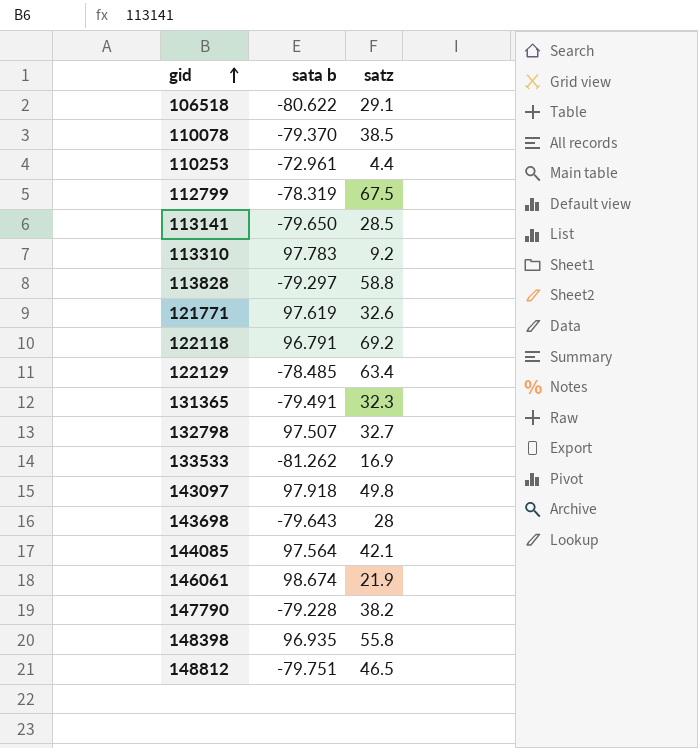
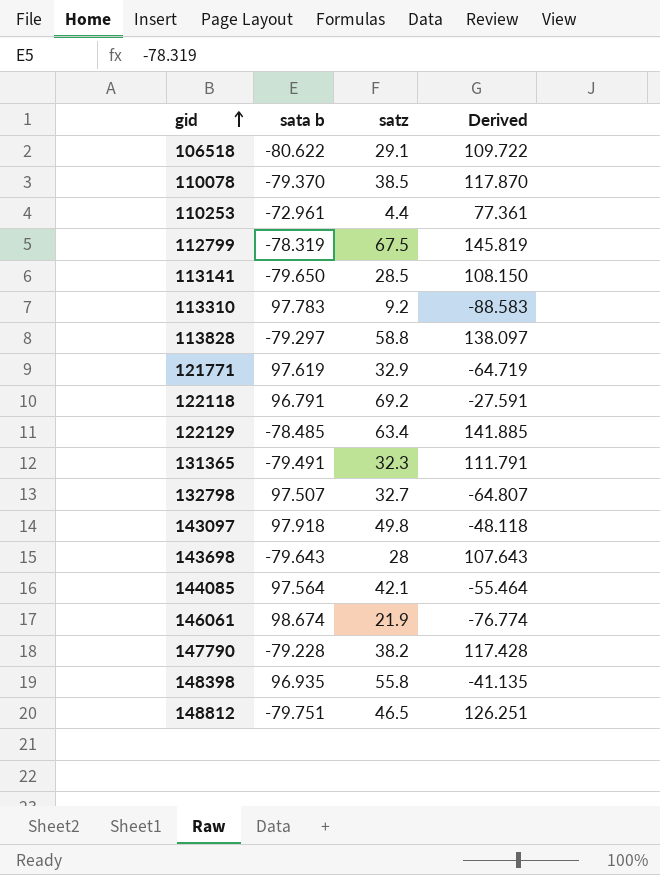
column Derived | formula: none -> [satz] - [sata b]
row 133533: -81.262 | 16.9 -> none
121771 | satz: 32.6 -> 32.9

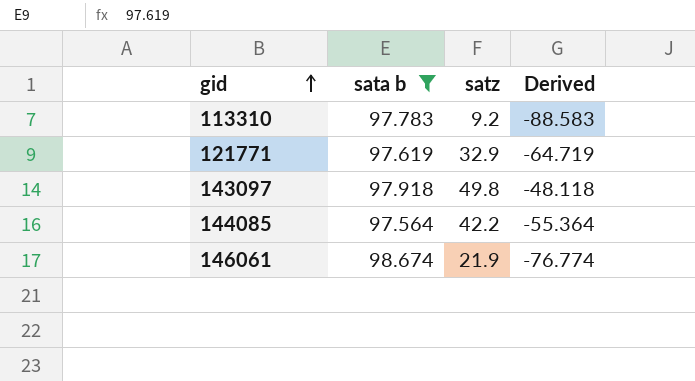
filter: none -> sata b >= 97.564
144085 | satz: 42.1 -> 42.2
144085 | Derived: -55.464 -> -55.364

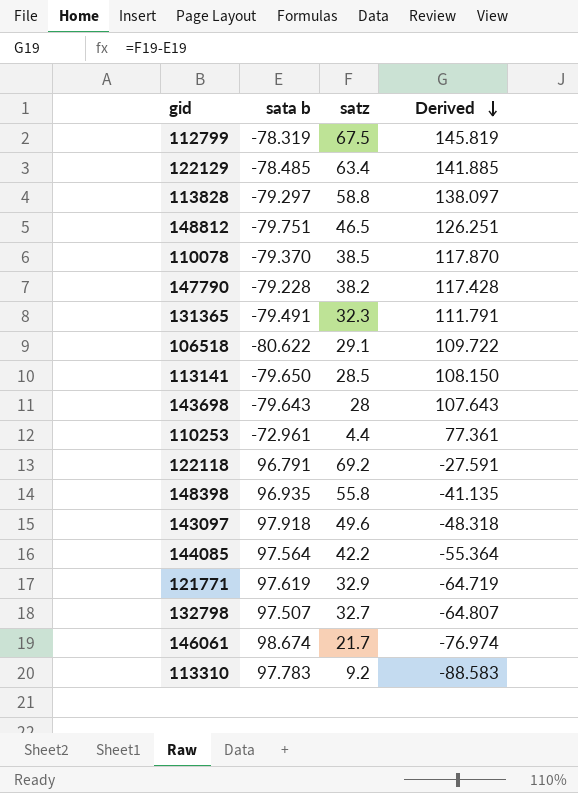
filter: sata b >= 97.564 -> none
row order: gid ascending -> Derived descending
143097 | satz: 49.8 -> 49.6
143097 | Derived: -48.118 -> -48.318
146061 | satz: 21.9 -> 21.7
146061 | Derived: -76.774 -> -76.974

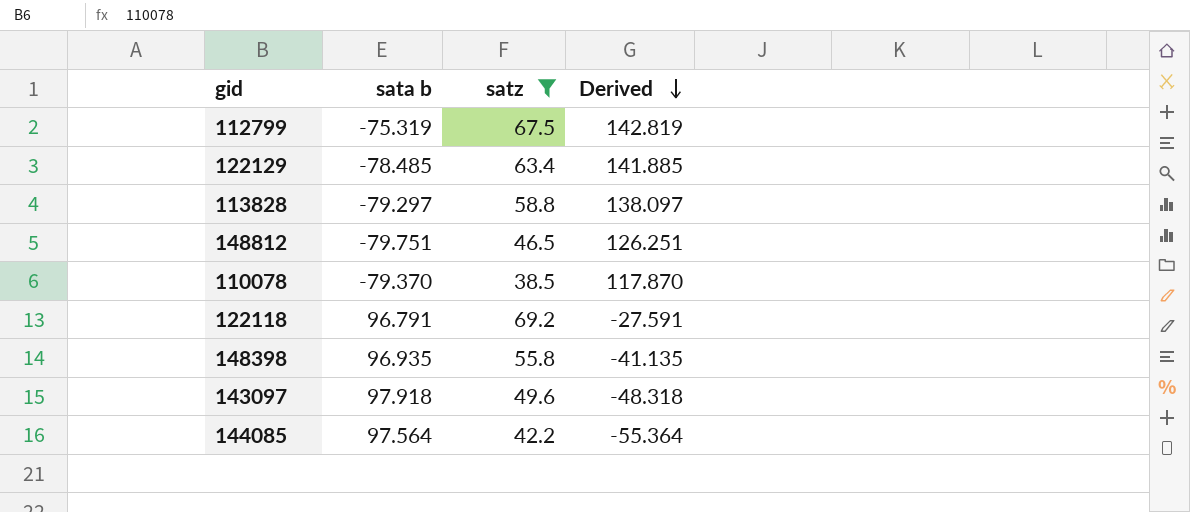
filter: none -> satz >= 38.5
112799 | sata b: -78.319 -> -75.319
112799 | Derived: 145.819 -> 142.819

